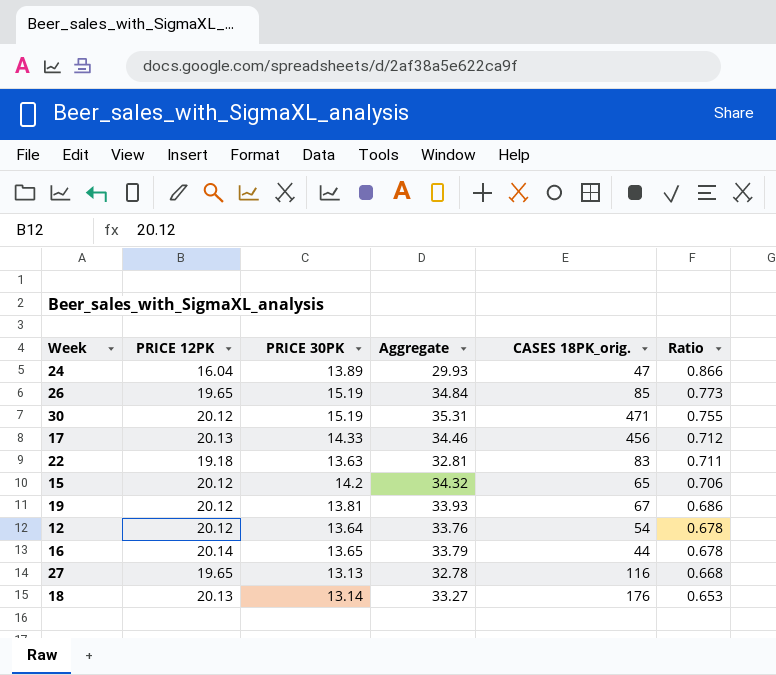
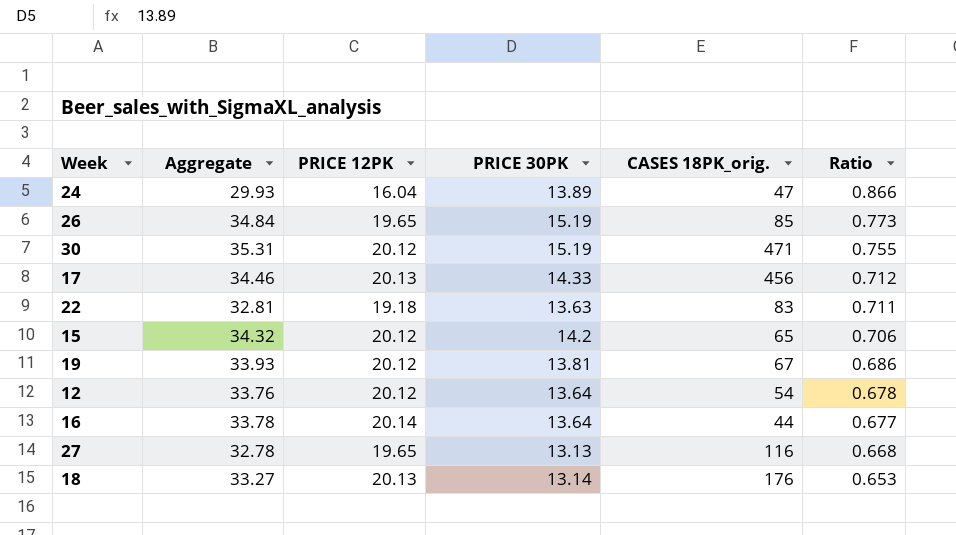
column Aggregate | position: 4 -> 2
16 | Aggregate: 33.79 -> 33.78
16 | PRICE 30PK: 13.65 -> 13.64
16 | Ratio: 0.678 -> 0.677

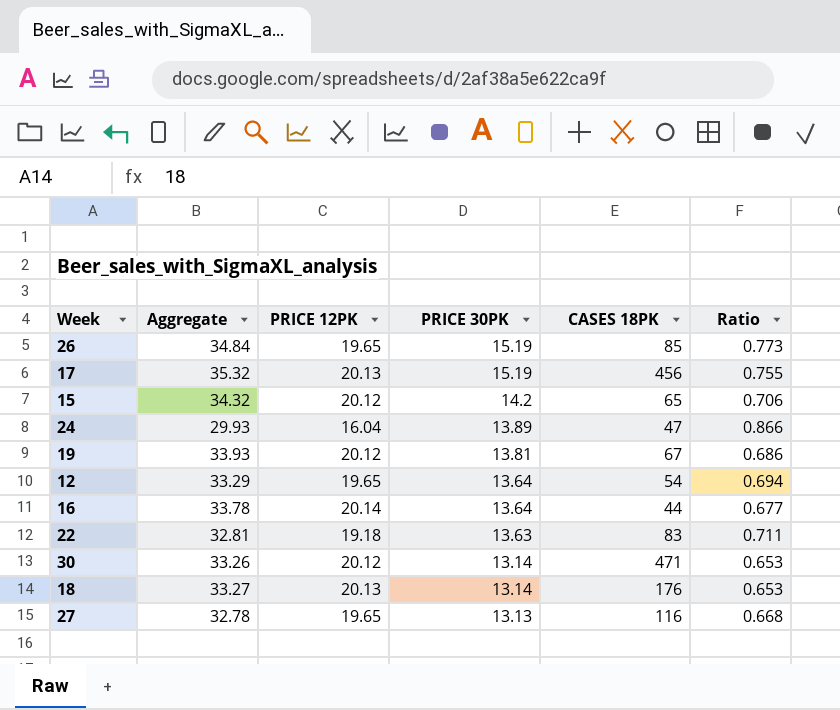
row order: Ratio descending -> PRICE 30PK descending
column name: CASES 18PK_orig. -> CASES 18PK
17 | Aggregate: 34.46 -> 35.32
17 | PRICE 30PK: 14.33 -> 15.19
17 | Ratio: 0.712 -> 0.755
12 | Aggregate: 33.76 -> 33.29
12 | PRICE 12PK: 20.12 -> 19.65
12 | Ratio: 0.678 -> 0.694
30 | Aggregate: 35.31 -> 33.26
30 | PRICE 30PK: 15.19 -> 13.14
30 | Ratio: 0.755 -> 0.653

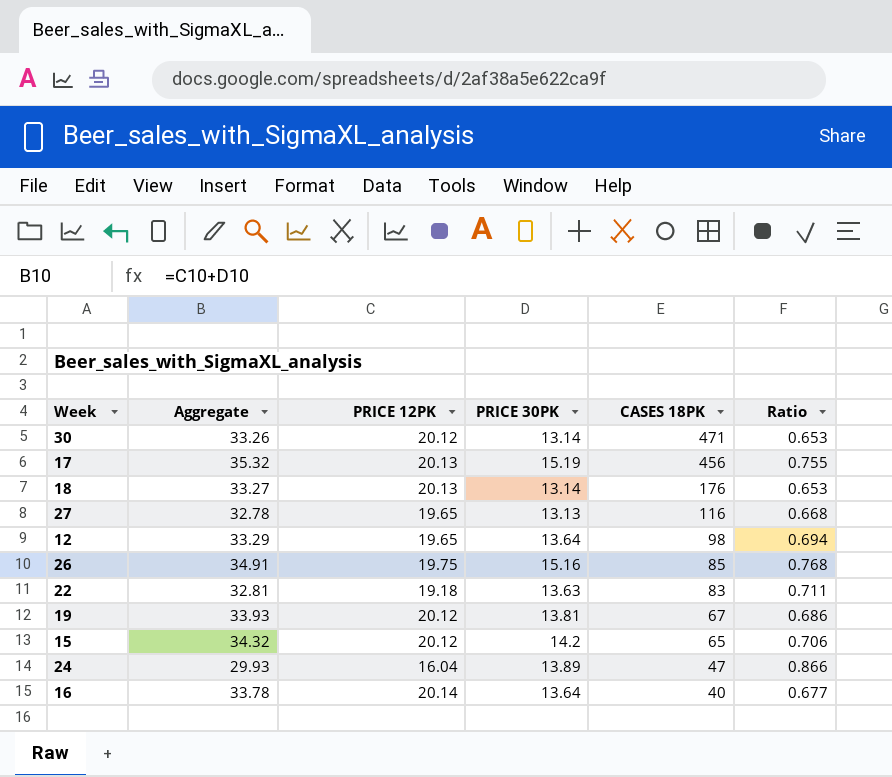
row order: PRICE 30PK descending -> CASES 18PK descending
12 | CASES 18PK: 54 -> 98
26 | Aggregate: 34.84 -> 34.91
26 | PRICE 12PK: 19.65 -> 19.75
26 | PRICE 30PK: 15.19 -> 15.16
26 | Ratio: 0.773 -> 0.768
16 | CASES 18PK: 44 -> 40

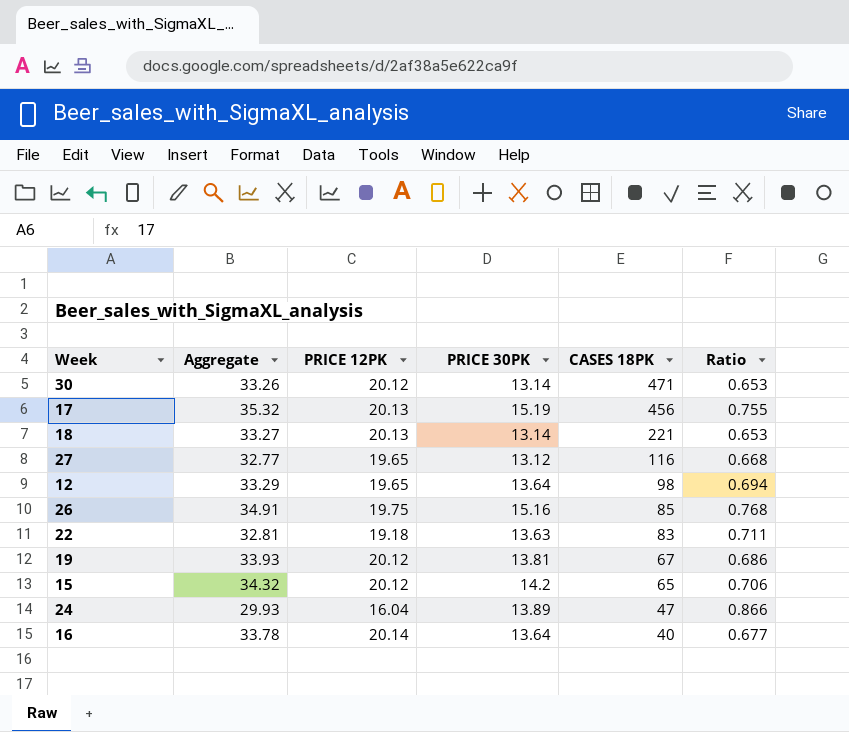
18 | CASES 18PK: 176 -> 221
27 | Aggregate: 32.78 -> 32.77
27 | PRICE 30PK: 13.13 -> 13.12

